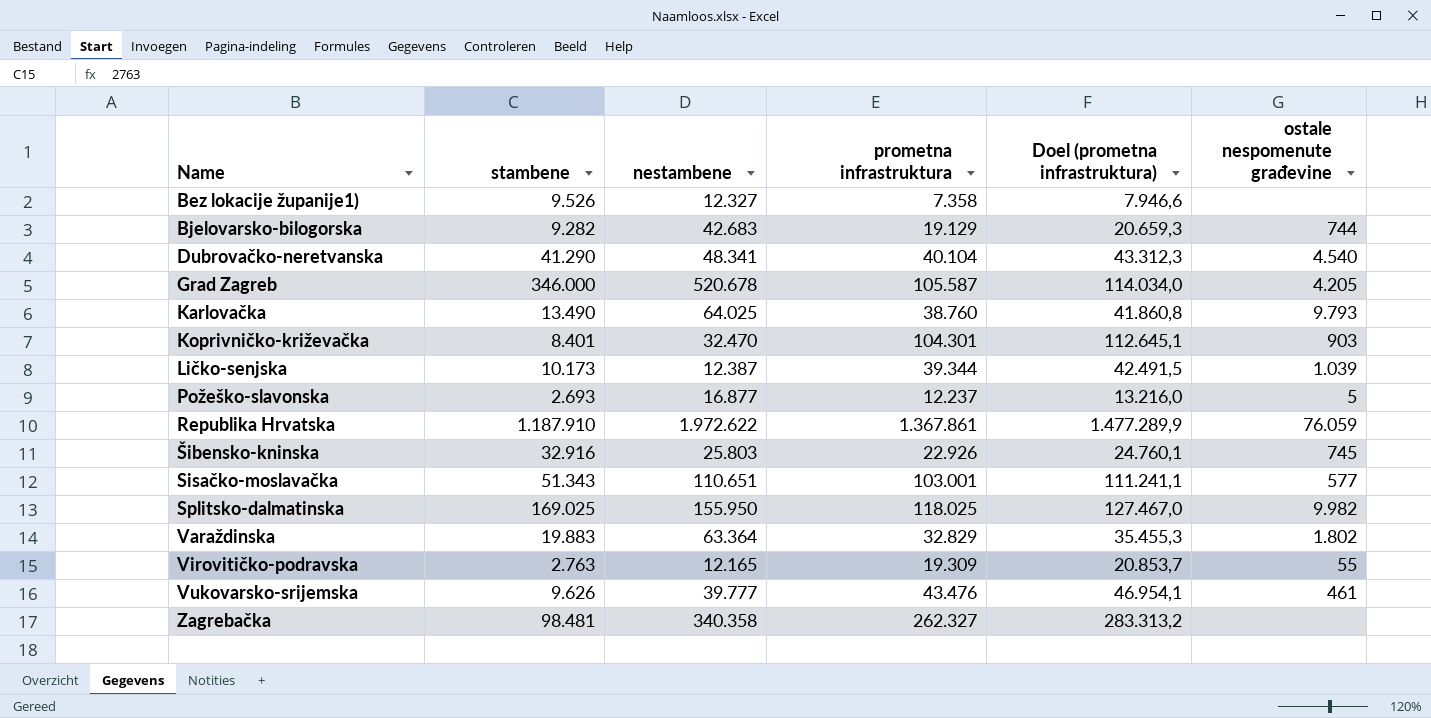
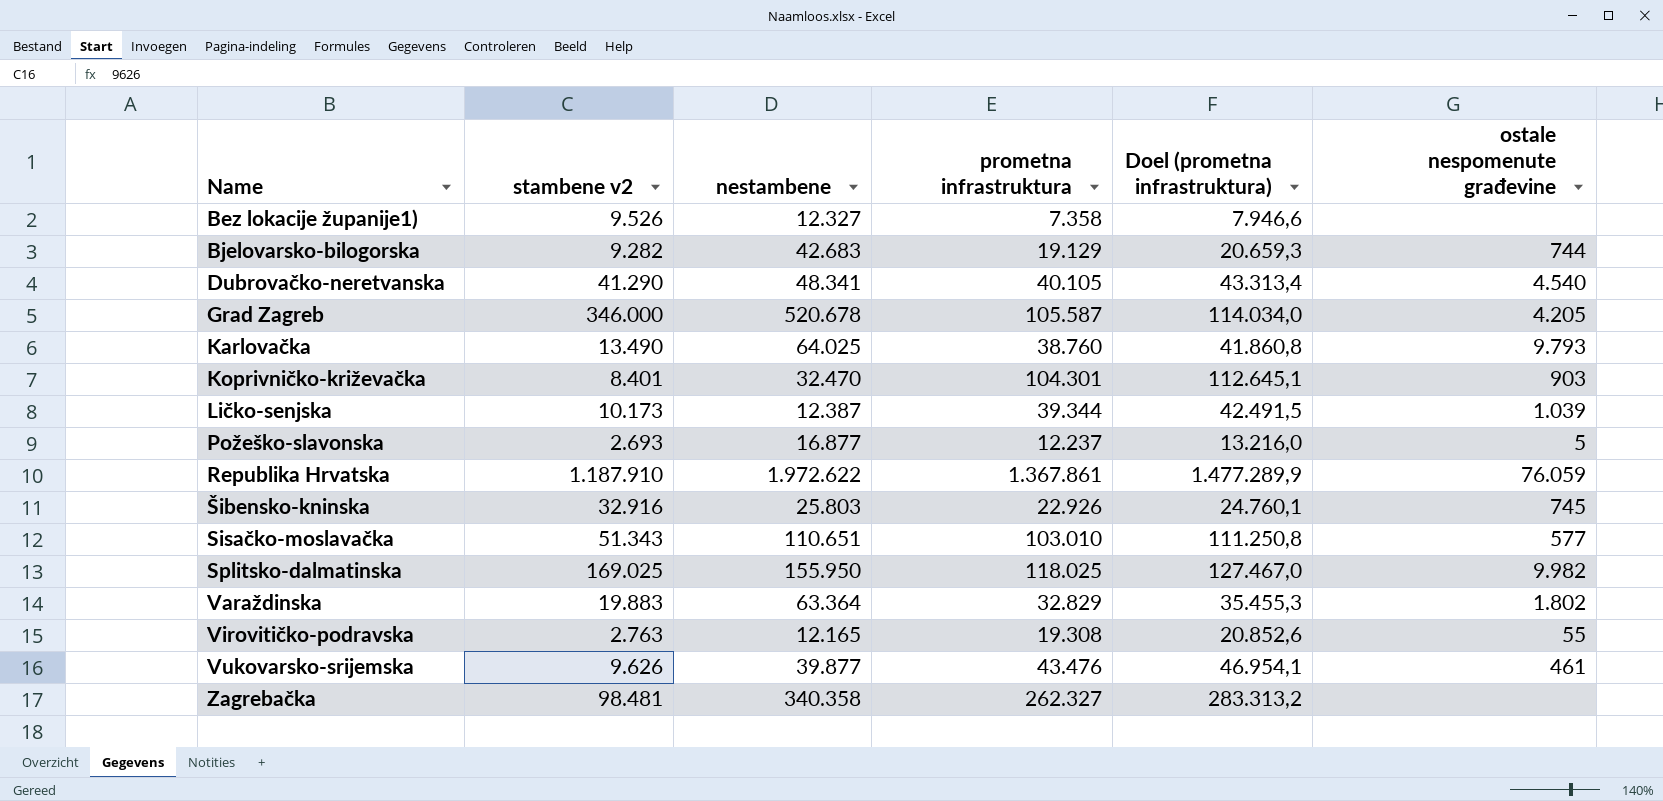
column name: stambene -> stambene v2
Dubrovačko-neretvanska | prometna infrastruktura: 40.104 -> 40.105
Dubrovačko-neretvanska | Doel (prometna infrastruktura): 43.312,3 -> 43.313,4
Sisačko-moslavačka | prometna infrastruktura: 103.001 -> 103.010
Sisačko-moslavačka | Doel (prometna infrastruktura): 111.241,1 -> 111.250,8
Virovitičko-podravska | prometna infrastruktura: 19.309 -> 19.308
Virovitičko-podravska | Doel (prometna infrastruktura): 20.853,7 -> 20.852,6
Vukovarsko-srijemska | nestambene: 39.777 -> 39.877

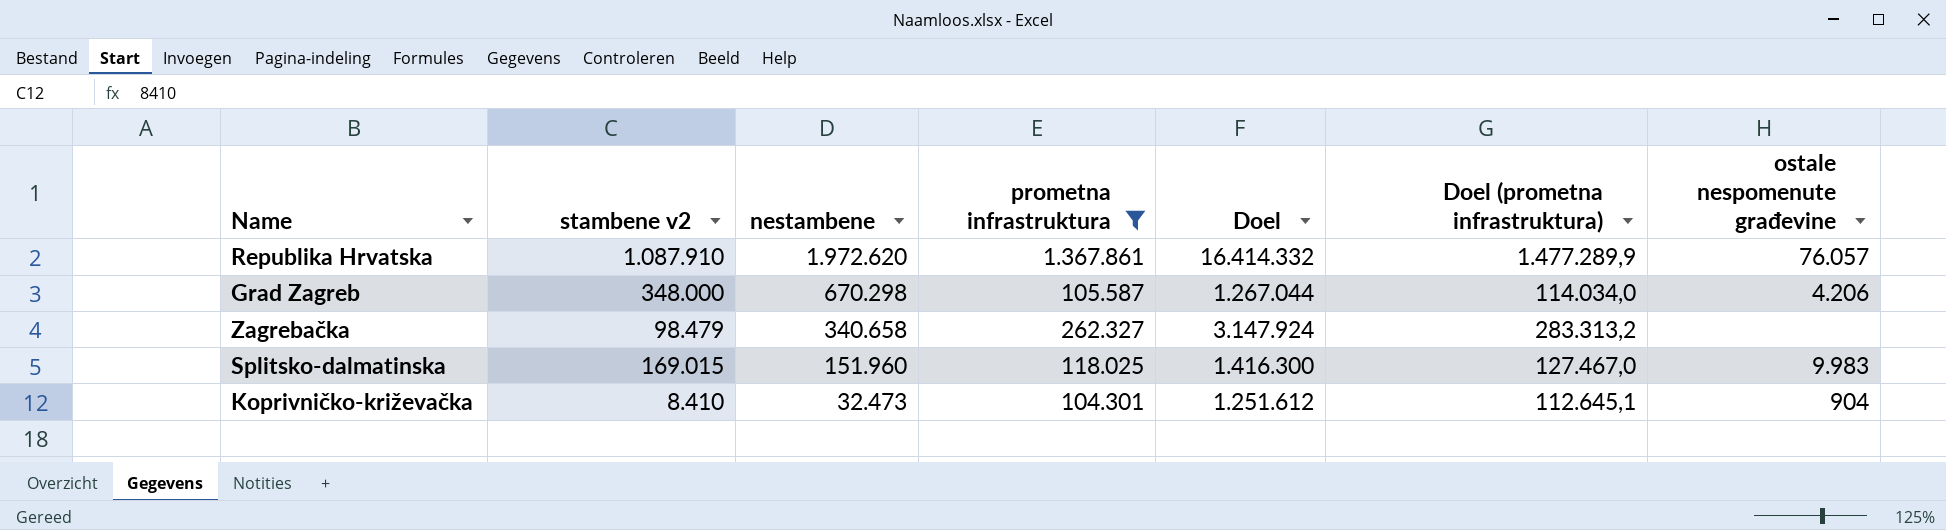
filter: none -> prometna infrastruktura >= 104.301
row order: Name ascending -> nestambene descending
column Doel | formula: none -> [prometna infrastruktura] * 12
Republika Hrvatska | stambene v2: 1.187.910 -> 1.087.910
Republika Hrvatska | nestambene: 1.972.622 -> 1.972.620
Republika Hrvatska | ostale nespomenute građevine: 76.059 -> 76.057
Grad Zagreb | stambene v2: 346.000 -> 348.000
Grad Zagreb | nestambene: 520.678 -> 670.298
Grad Zagreb | ostale nespomenute građevine: 4.205 -> 4.206
Zagrebačka | stambene v2: 98.481 -> 98.479
Zagrebačka | nestambene: 340.358 -> 340.658
Splitsko-dalmatinska | stambene v2: 169.025 -> 169.015
Splitsko-dalmatinska | nestambene: 155.950 -> 151.960
Splitsko-dalmatinska | ostale nespomenute građevine: 9.982 -> 9.983
Koprivničko-križevačka | stambene v2: 8.401 -> 8.410
Koprivničko-križevačka | nestambene: 32.470 -> 32.473
Koprivničko-križevačka | ostale nespomenute građevine: 903 -> 904

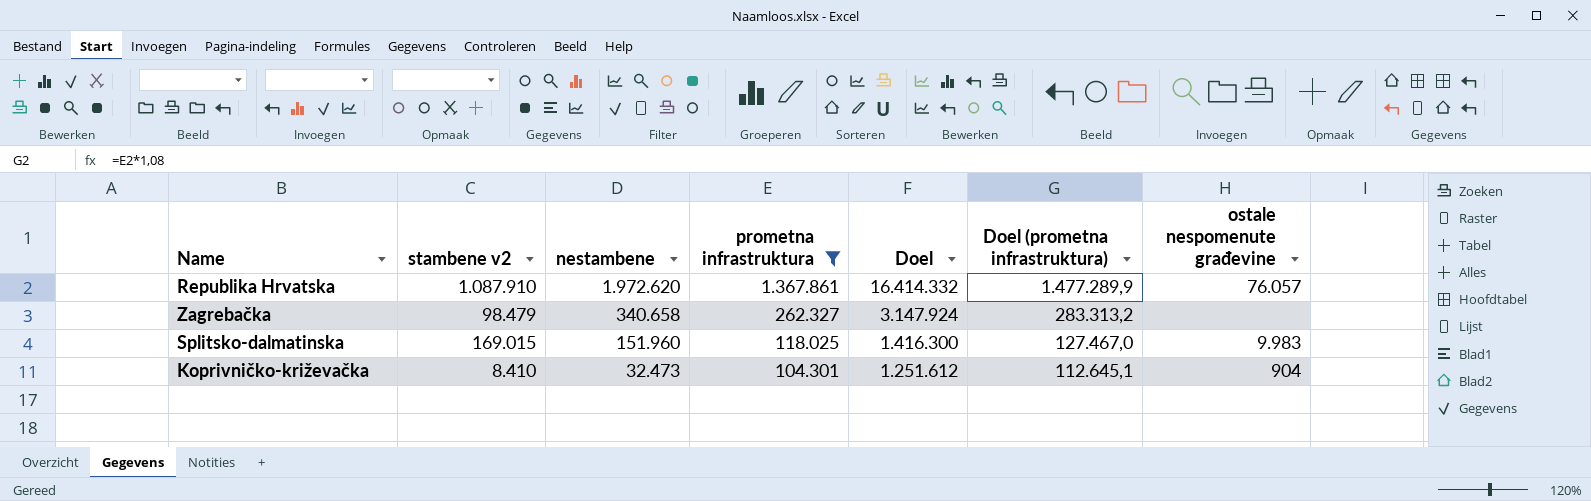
row Grad Zagreb: 348.000 | 670.298 | 105.587 | 1.267.044 | 114.034,0 | 4.206 -> none

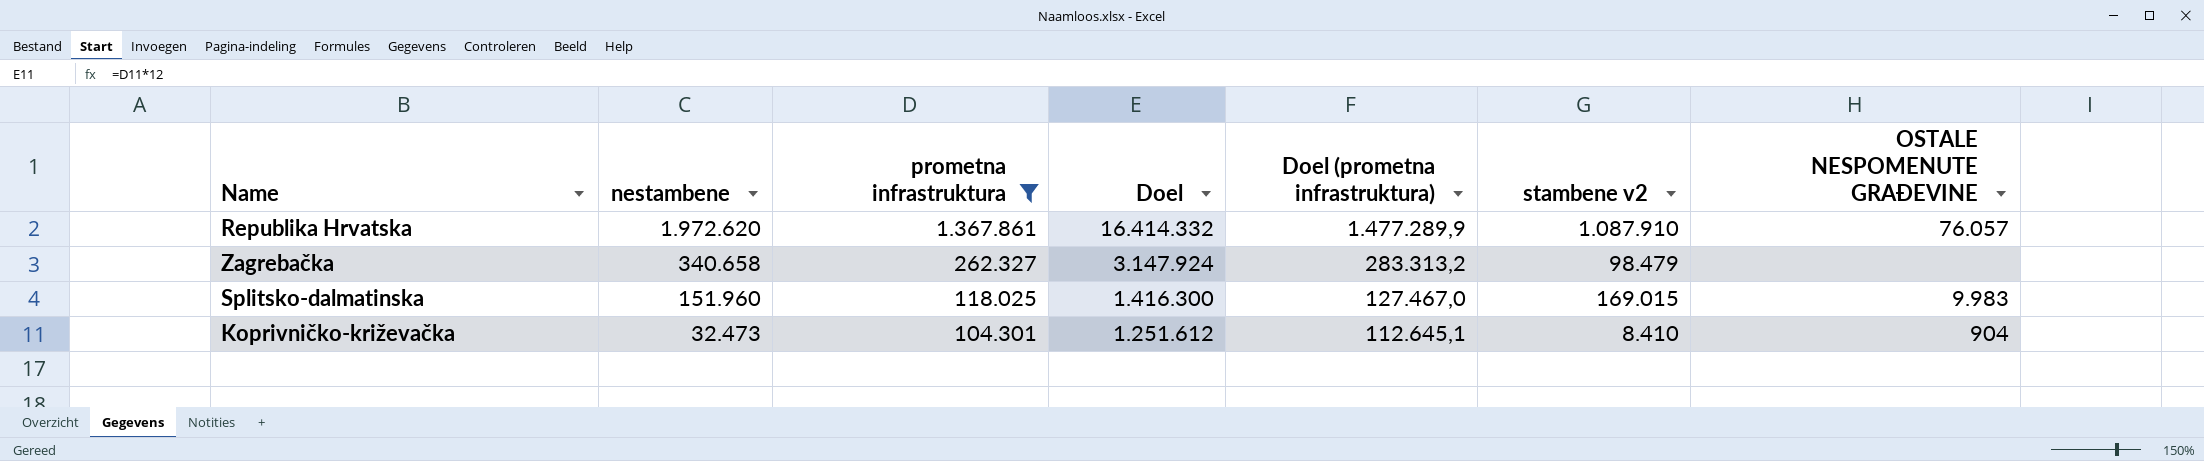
column stambene v2 | position: 2 -> 6
column name: ostale nespomenute građevine -> OSTALE NESPOMENUTE GRAĐEVINE

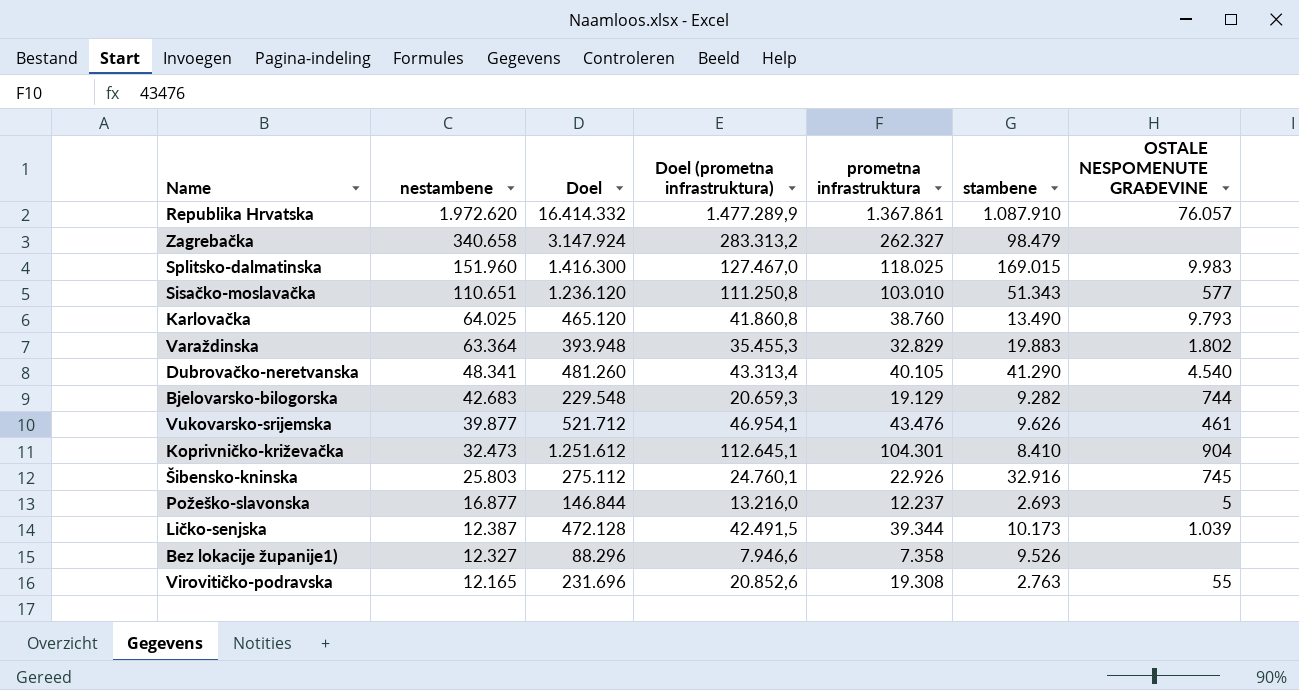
filter: prometna infrastruktura >= 104.301 -> none
column prometna infrastruktura | position: 3 -> 5
column name: stambene v2 -> stambene

